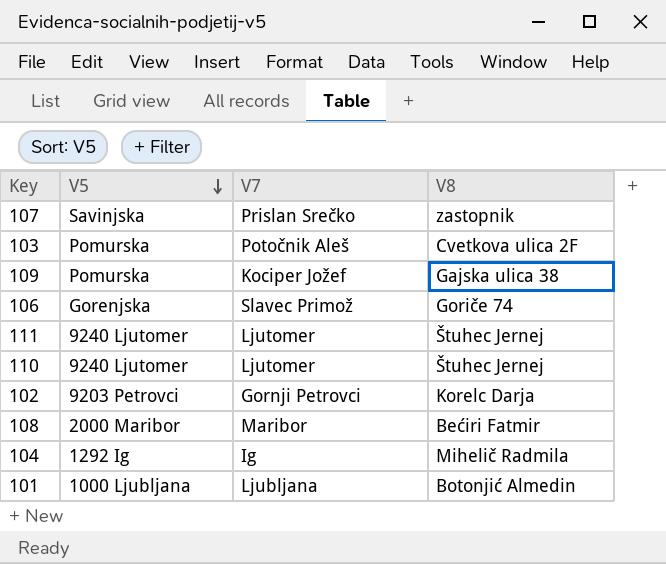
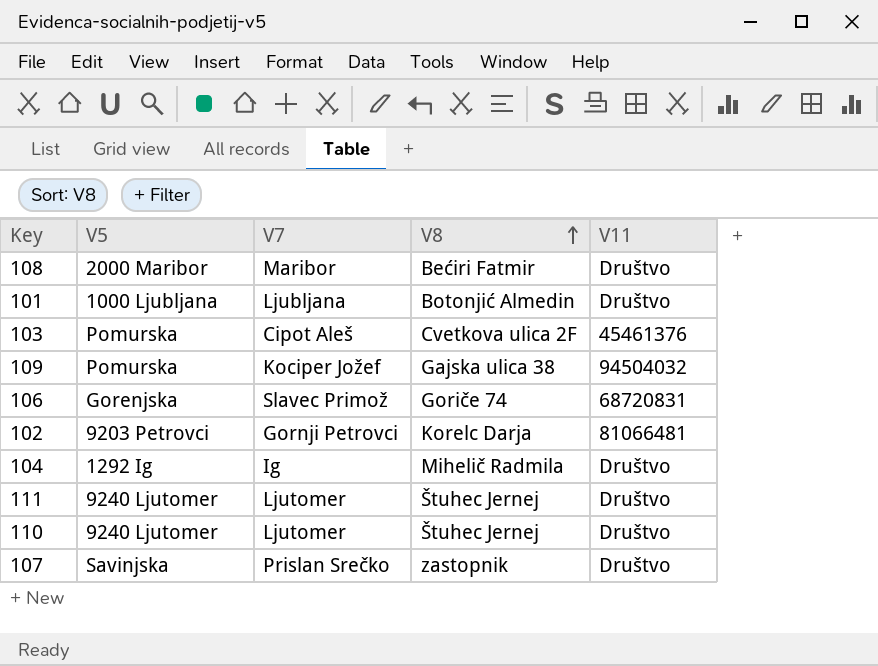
row order: V5 descending -> V8 ascending
column V11 | position: none -> 5
103 | V7: Potočnik Aleš -> Cipot Aleš

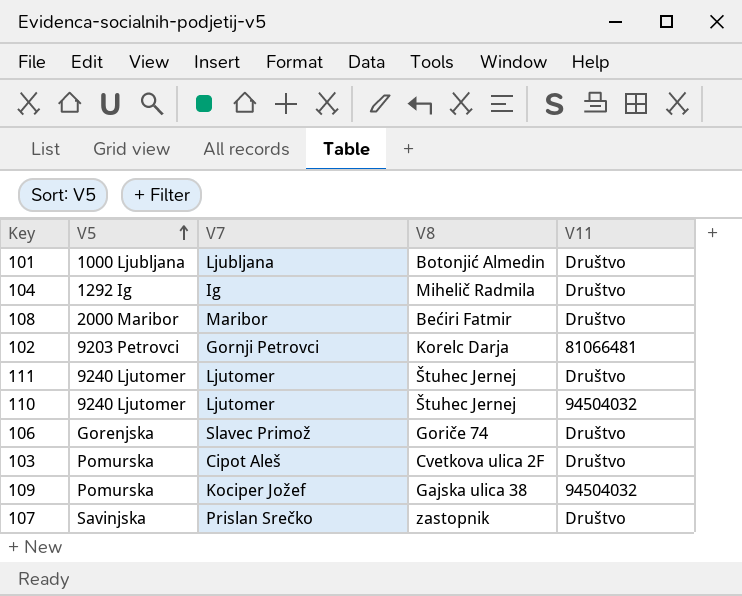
row order: V8 ascending -> V5 ascending
110 | V11: Društvo -> 94504032
106 | V11: 68720831 -> Društvo
103 | V11: 45461376 -> Društvo

